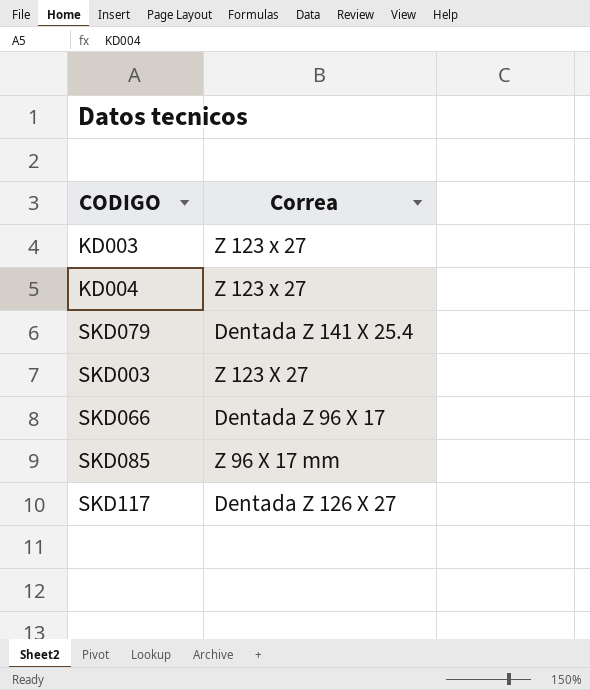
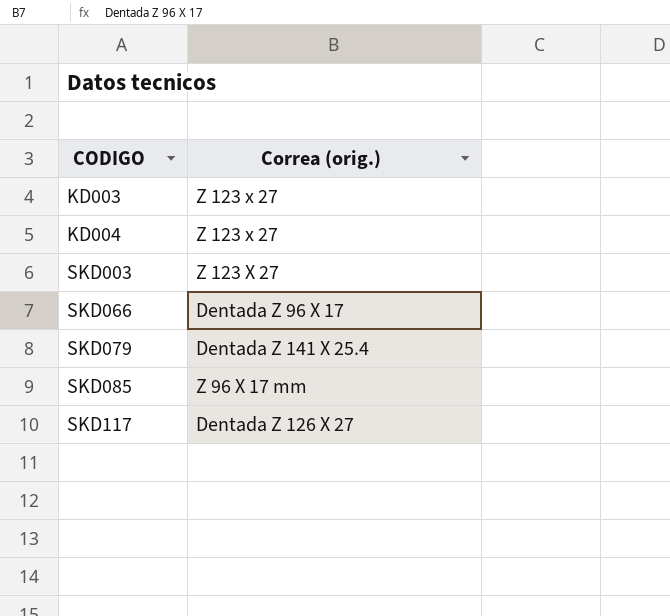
row order: none -> CODIGO ascending
column name: Correa -> Correa (orig.)

